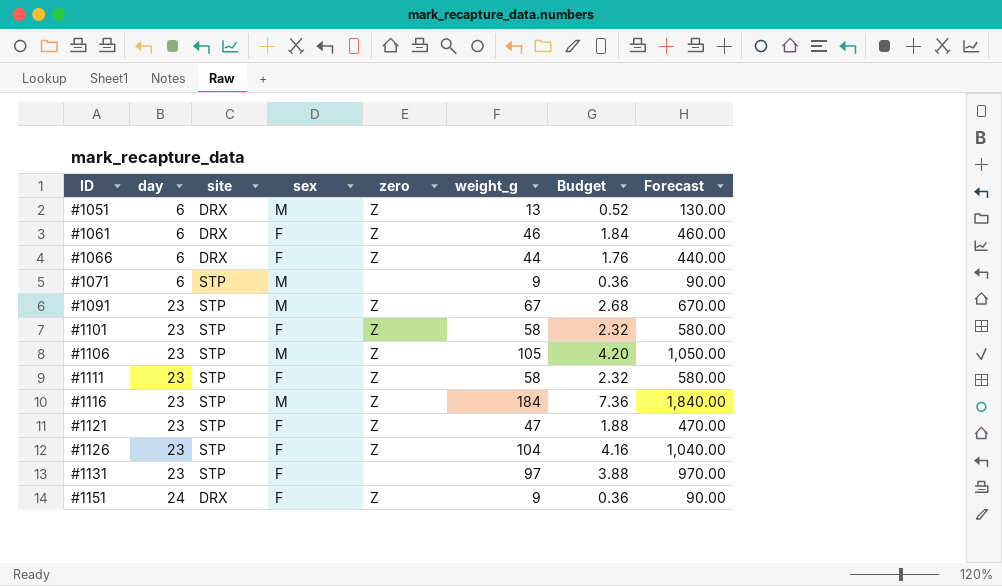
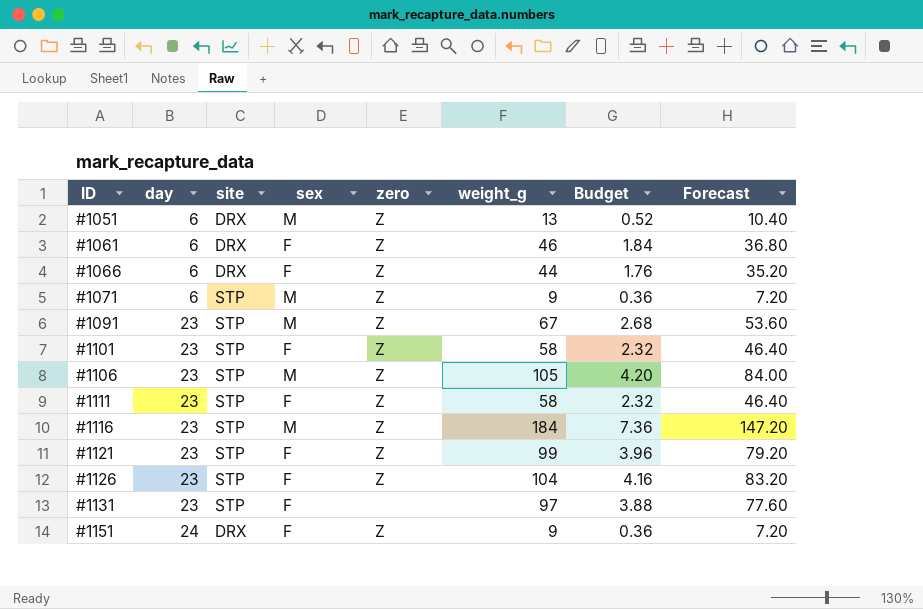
column Forecast | formula: [weight_g] * 10 -> [weight_g] * 0.8
#1071 | zero: none -> Z
#1121 | weight_g: 47 -> 99
#1121 | Budget: 1.88 -> 3.96

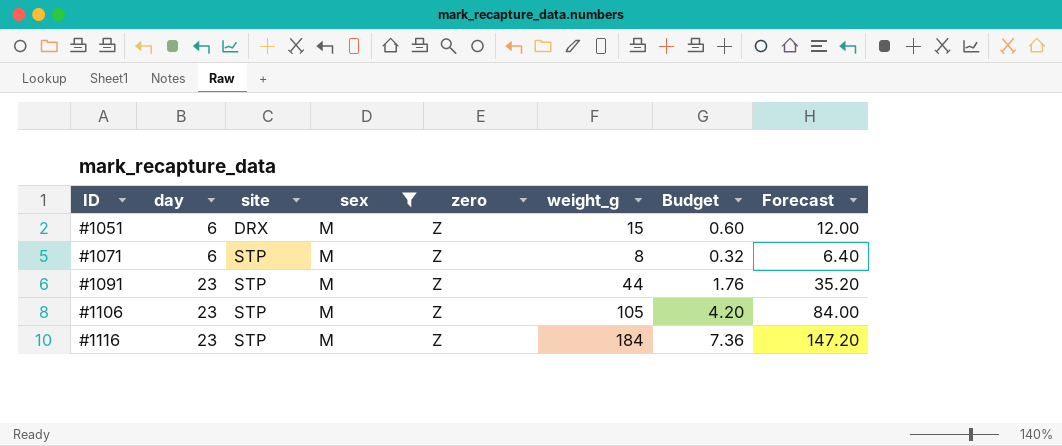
filter: none -> sex = M
#1051 | weight_g: 13 -> 15
#1051 | Budget: 0.52 -> 0.60
#1051 | Forecast: 10.40 -> 12.00
#1071 | weight_g: 9 -> 8
#1071 | Budget: 0.36 -> 0.32
#1071 | Forecast: 7.20 -> 6.40
#1091 | weight_g: 67 -> 44
#1091 | Budget: 2.68 -> 1.76
#1091 | Forecast: 53.60 -> 35.20

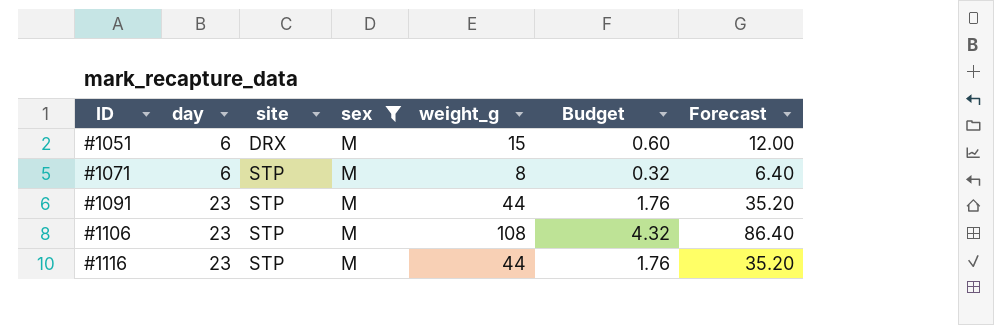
column zero | position: 5 -> none
#1106 | weight_g: 105 -> 108
#1106 | Budget: 4.20 -> 4.32
#1106 | Forecast: 84.00 -> 86.40
#1116 | weight_g: 184 -> 44
#1116 | Budget: 7.36 -> 1.76
#1116 | Forecast: 147.20 -> 35.20

